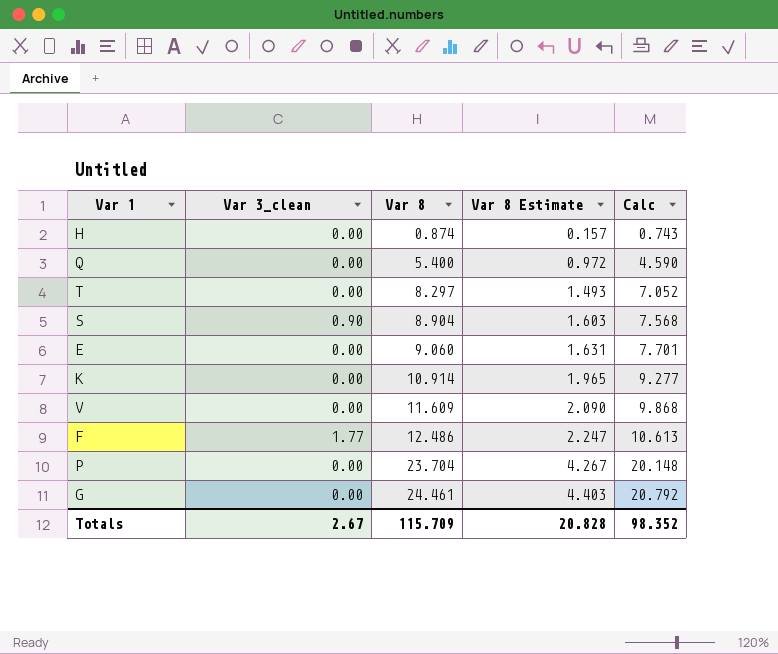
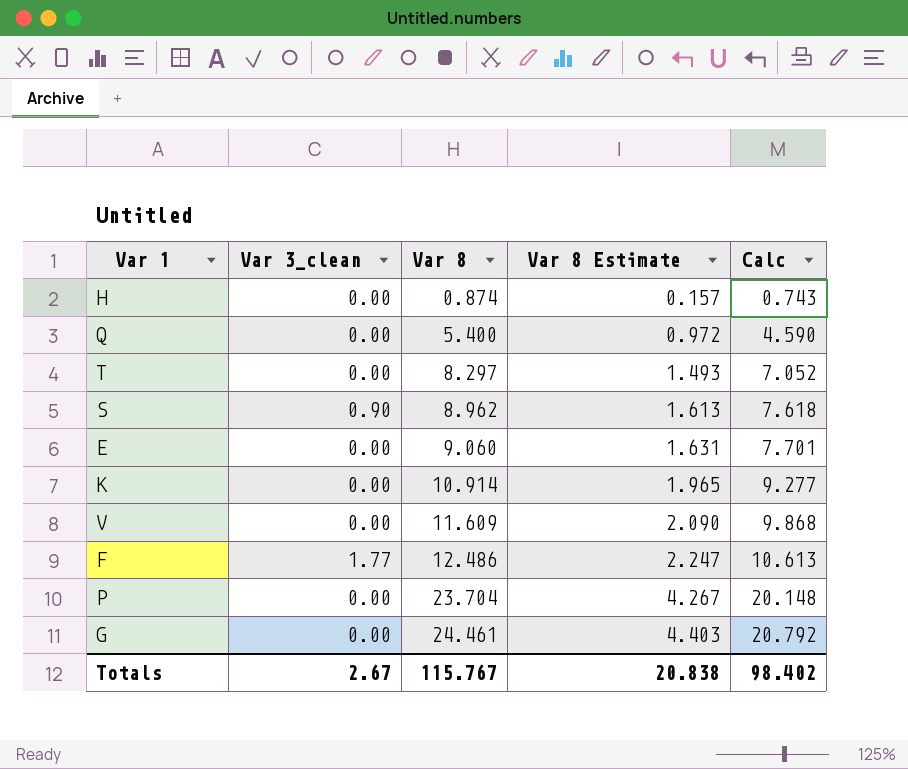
S | Var 8: 8.904 -> 8.962
S | Var 8 Estimate: 1.603 -> 1.613
S | Calc: 7.568 -> 7.618
Totals | Var 8: 115.709 -> 115.767
Totals | Var 8 Estimate: 20.828 -> 20.838
Totals | Calc: 98.352 -> 98.402

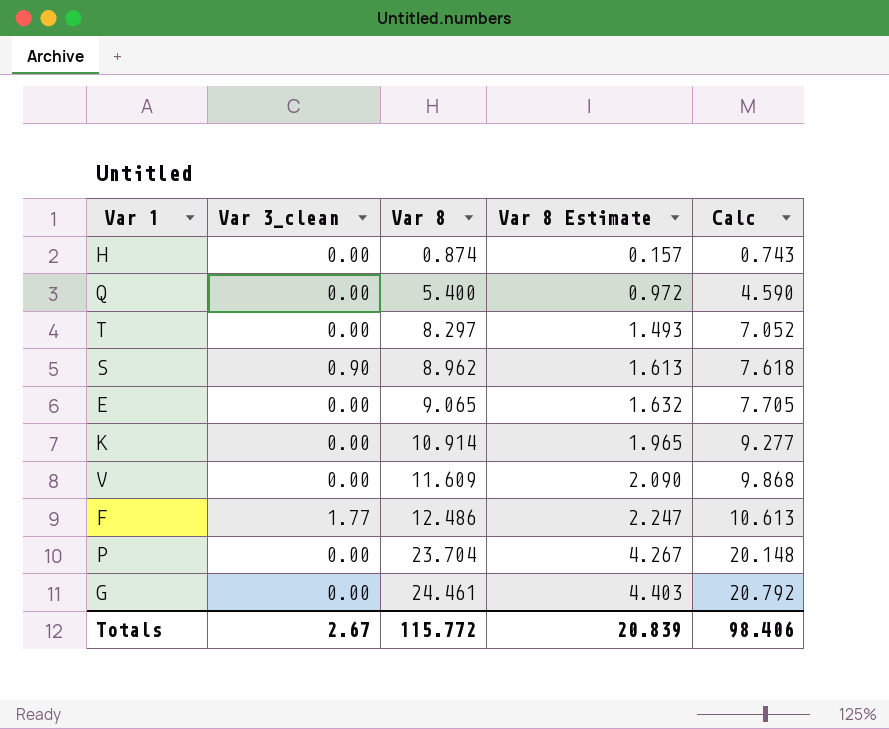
E | Var 8: 9.060 -> 9.065
E | Var 8 Estimate: 1.631 -> 1.632
E | Calc: 7.701 -> 7.705
Totals | Var 8: 115.767 -> 115.772
Totals | Var 8 Estimate: 20.838 -> 20.839
Totals | Calc: 98.402 -> 98.406

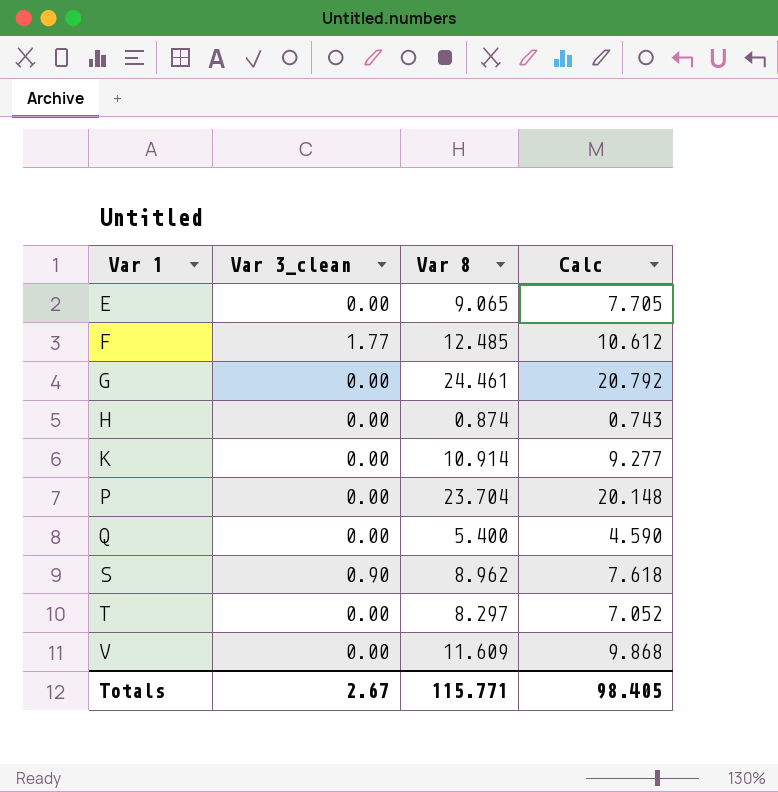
row order: Var 8 ascending -> Var 1 ascending
column Var 8 Estimate | formula: [Var 8] * 0.18 -> none
F | Var 8: 12.486 -> 12.485
F | Calc: 10.613 -> 10.612
Totals | Var 8: 115.772 -> 115.771
Totals | Calc: 98.406 -> 98.405

